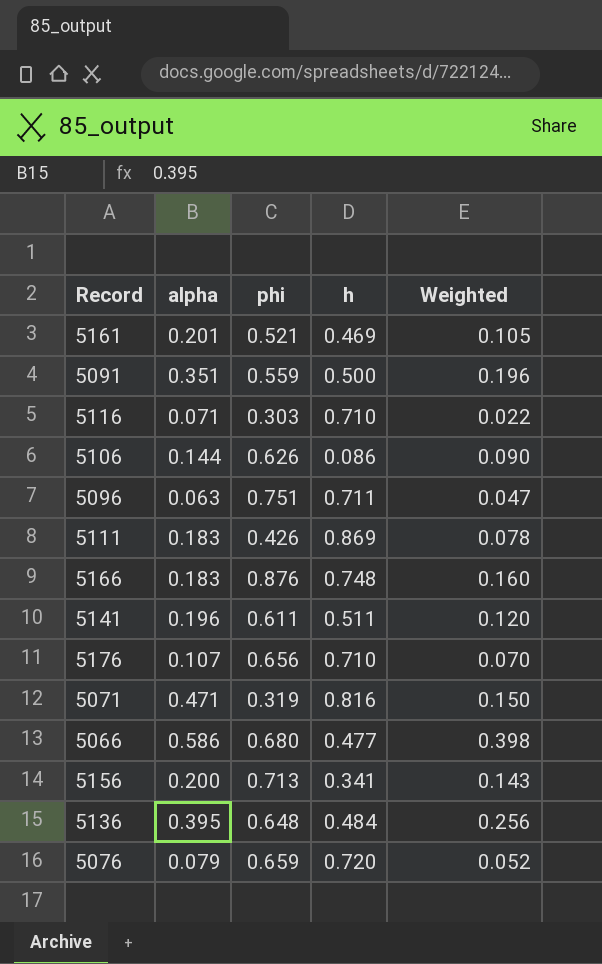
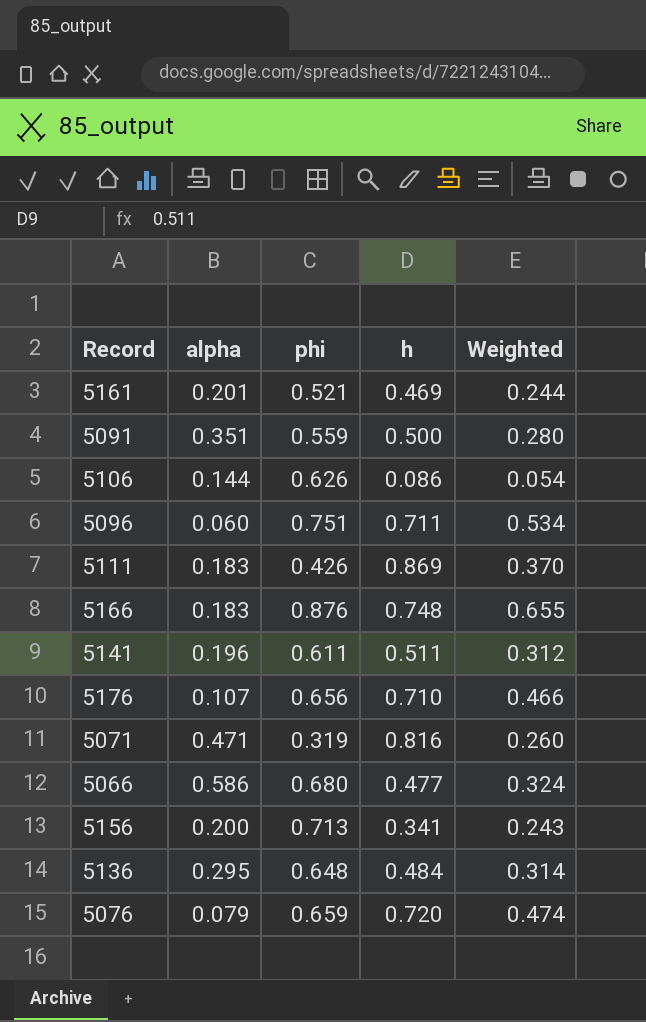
column Weighted | formula: [alpha] * [phi] -> [phi] * [h]
row 5116: 0.071 | 0.303 | 0.710 | 0.022 -> none
5096 | alpha: 0.063 -> 0.060
5136 | alpha: 0.395 -> 0.295

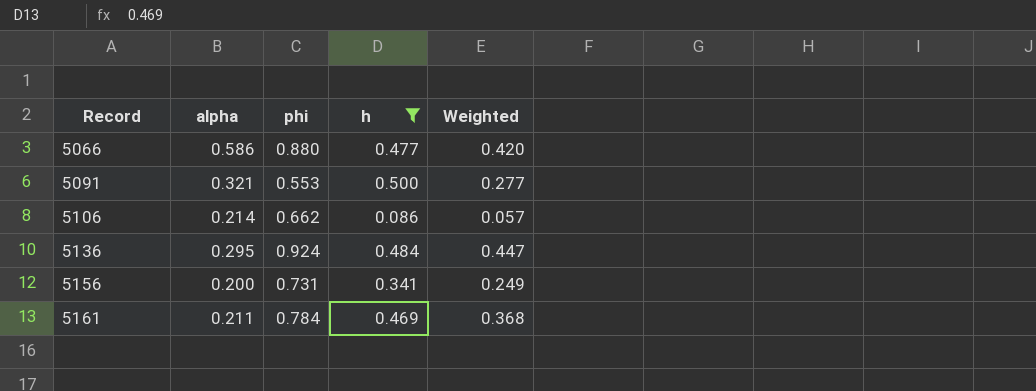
filter: none -> h <= 0.500
row order: none -> Record ascending
5066 | phi: 0.680 -> 0.880
5066 | Weighted: 0.324 -> 0.420
5091 | alpha: 0.351 -> 0.321
5091 | phi: 0.559 -> 0.553
5091 | Weighted: 0.280 -> 0.277
5106 | alpha: 0.144 -> 0.214
5106 | phi: 0.626 -> 0.662
5106 | Weighted: 0.054 -> 0.057
5136 | phi: 0.648 -> 0.924
5136 | Weighted: 0.314 -> 0.447
5156 | phi: 0.713 -> 0.731
5156 | Weighted: 0.243 -> 0.249
5161 | alpha: 0.201 -> 0.211
5161 | phi: 0.521 -> 0.784
5161 | Weighted: 0.244 -> 0.368

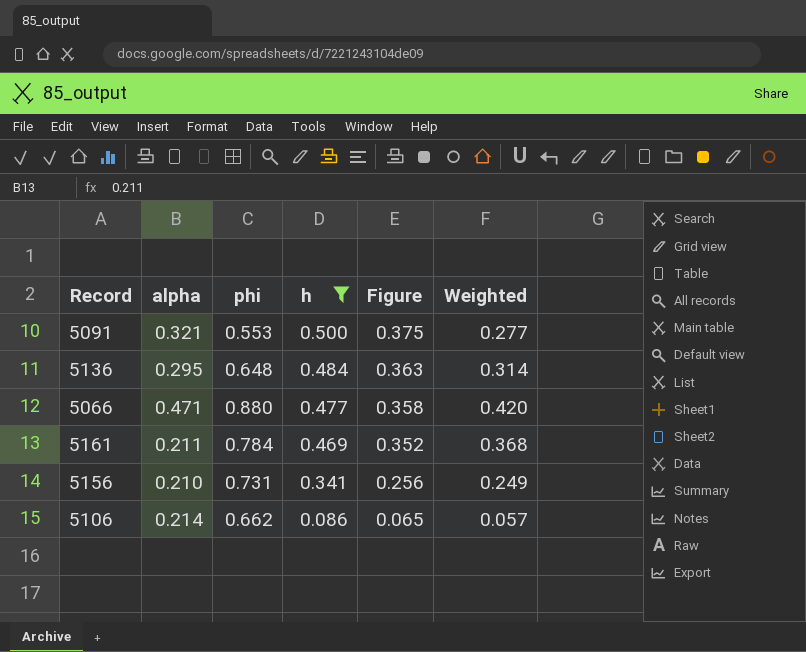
row order: Record ascending -> h descending
column Figure | formula: none -> [h] * 0.75
5136 | phi: 0.924 -> 0.648
5136 | Weighted: 0.447 -> 0.314
5066 | alpha: 0.586 -> 0.471
5156 | alpha: 0.200 -> 0.210

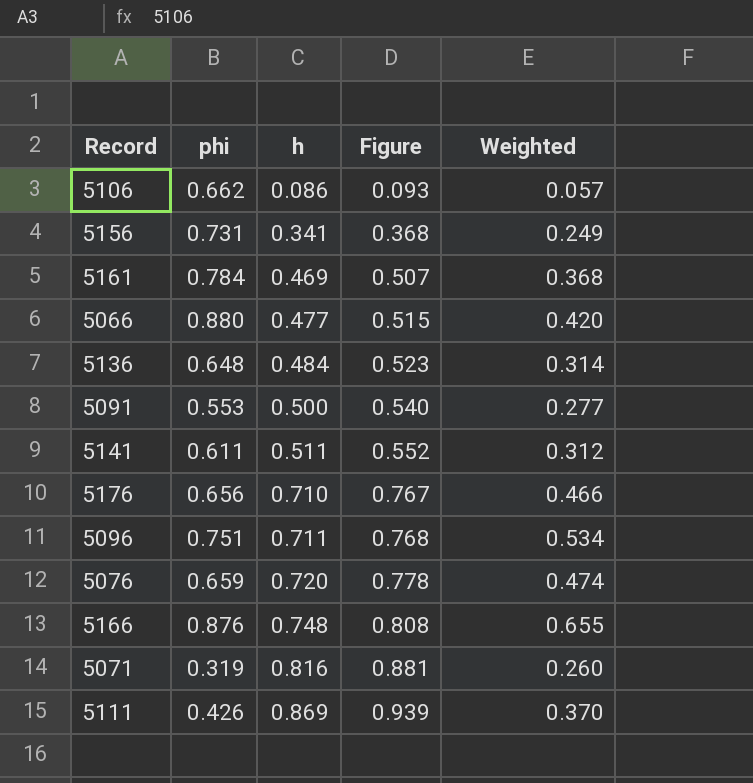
filter: h <= 0.500 -> none
row order: h descending -> h ascending
column alpha | position: 2 -> none
column Figure | formula: [h] * 0.75 -> [h] * 1.08

